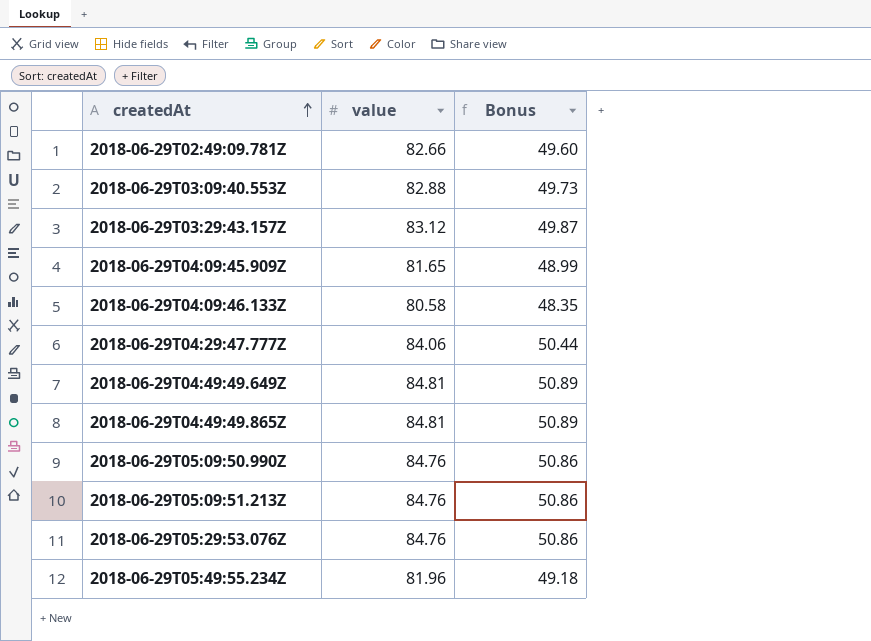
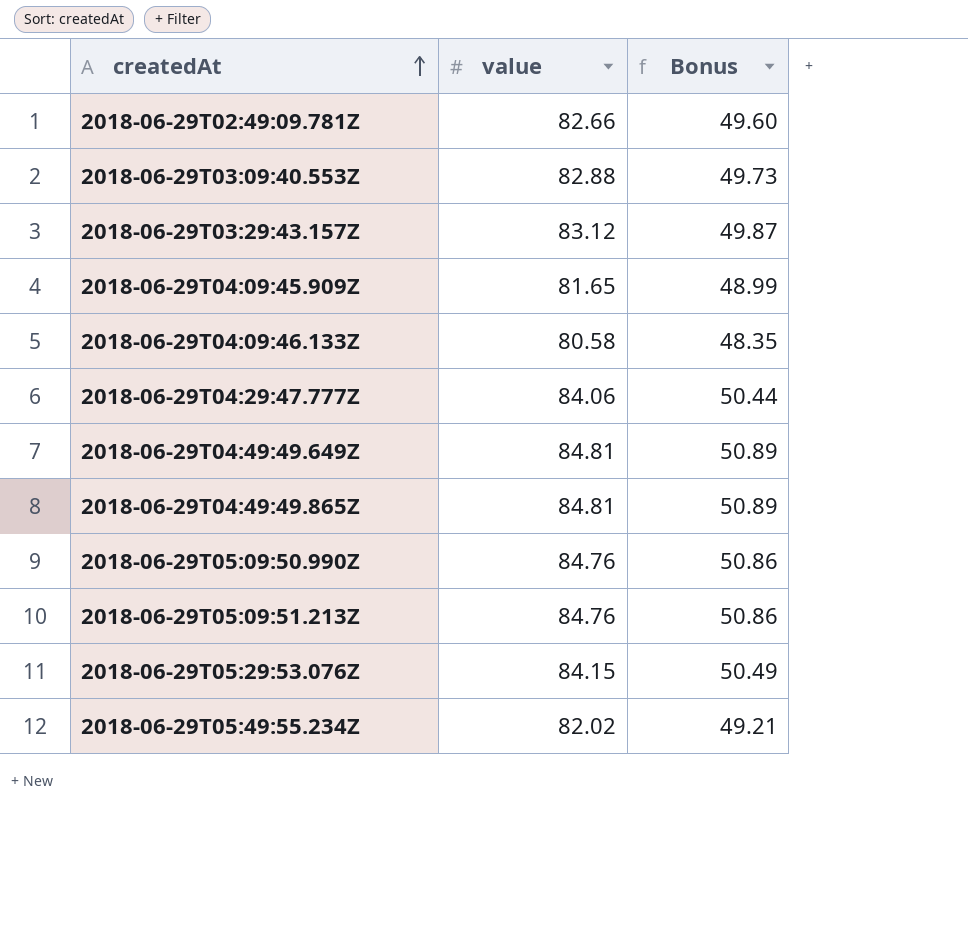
2018-06-29T05:29:53.076Z | value: 84.76 -> 84.15
2018-06-29T05:29:53.076Z | Bonus: 50.86 -> 50.49
2018-06-29T05:49:55.234Z | value: 81.96 -> 82.02
2018-06-29T05:49:55.234Z | Bonus: 49.18 -> 49.21

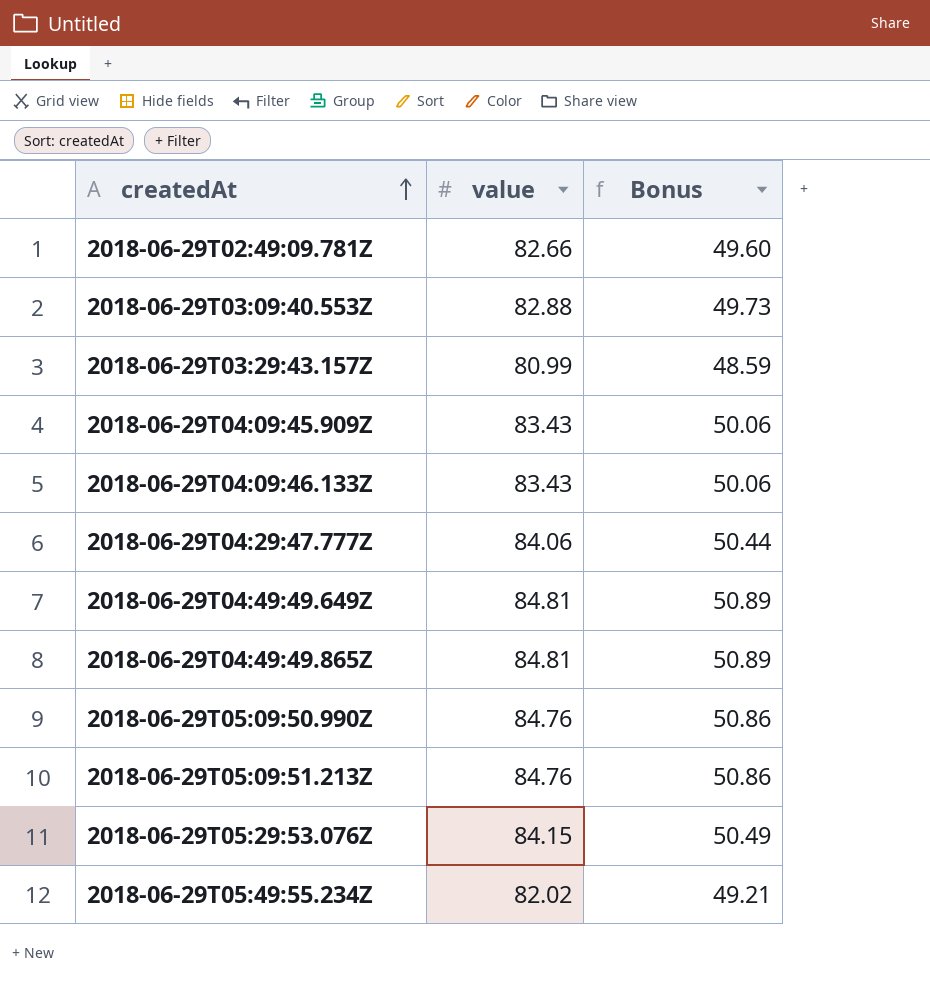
2018-06-29T03:29:43.157Z | value: 83.12 -> 80.99
2018-06-29T03:29:43.157Z | Bonus: 49.87 -> 48.59
2018-06-29T04:09:45.909Z | value: 81.65 -> 83.43
2018-06-29T04:09:45.909Z | Bonus: 48.99 -> 50.06
2018-06-29T04:09:46.133Z | value: 80.58 -> 83.43
2018-06-29T04:09:46.133Z | Bonus: 48.35 -> 50.06

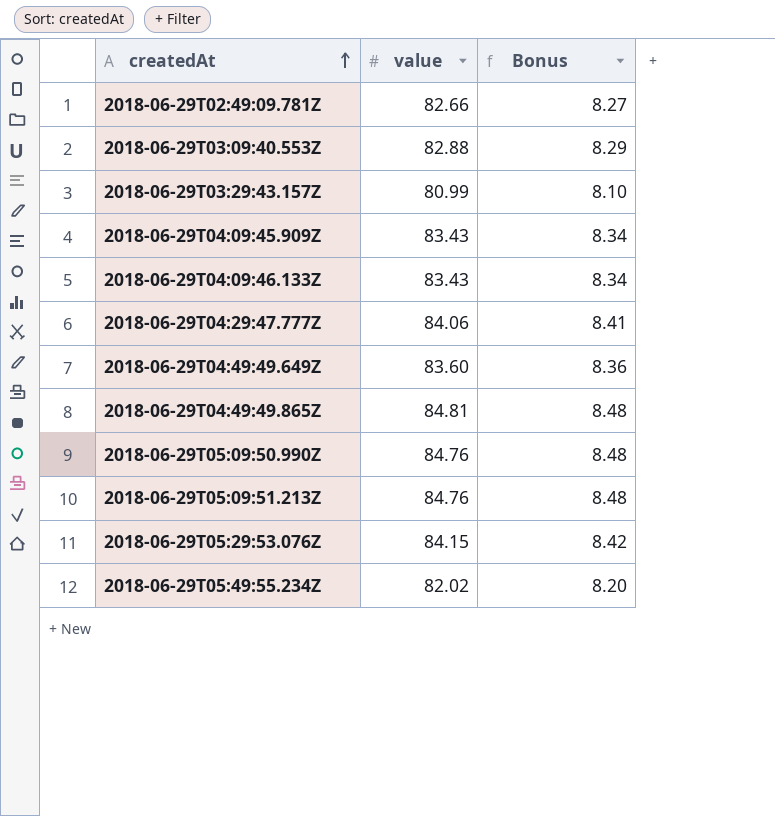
column Bonus | formula: [value] * 0.6 -> [value] * 0.1
2018-06-29T04:49:49.649Z | value: 84.81 -> 83.60

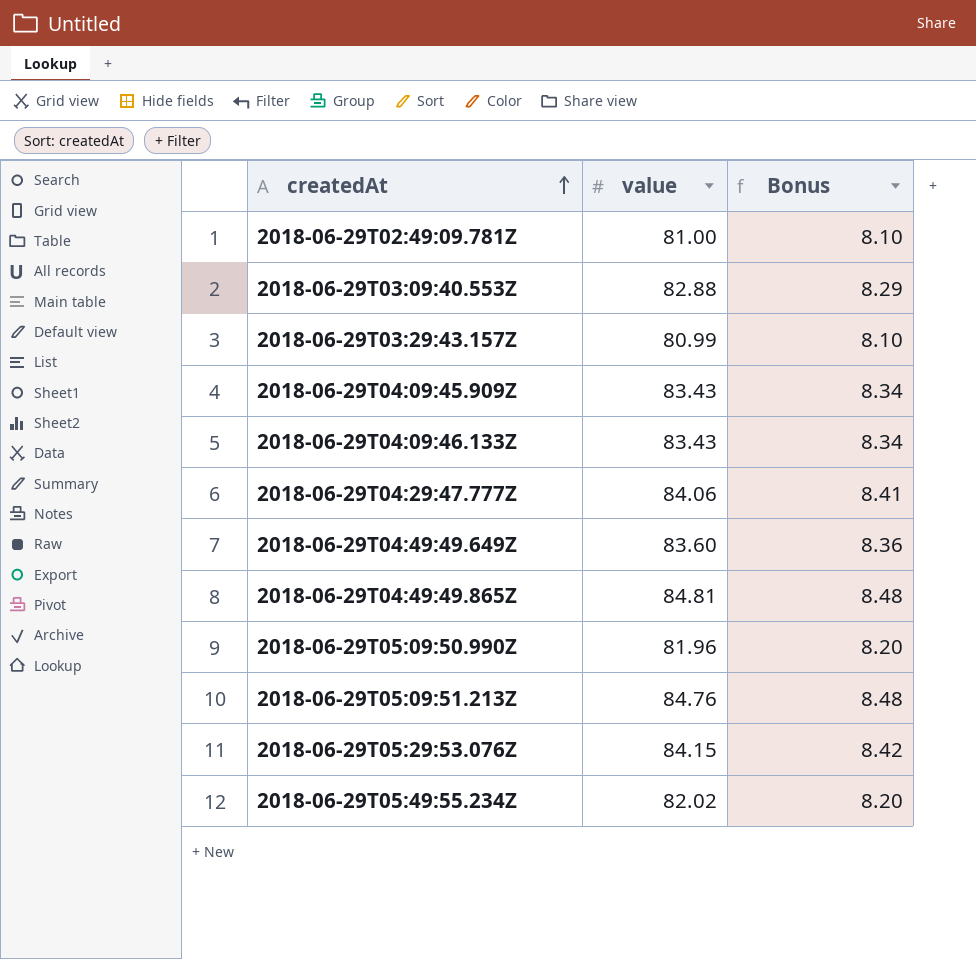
2018-06-29T02:49:09.781Z | value: 82.66 -> 81.00
2018-06-29T02:49:09.781Z | Bonus: 8.27 -> 8.10
2018-06-29T05:09:50.990Z | value: 84.76 -> 81.96
2018-06-29T05:09:50.990Z | Bonus: 8.48 -> 8.20

